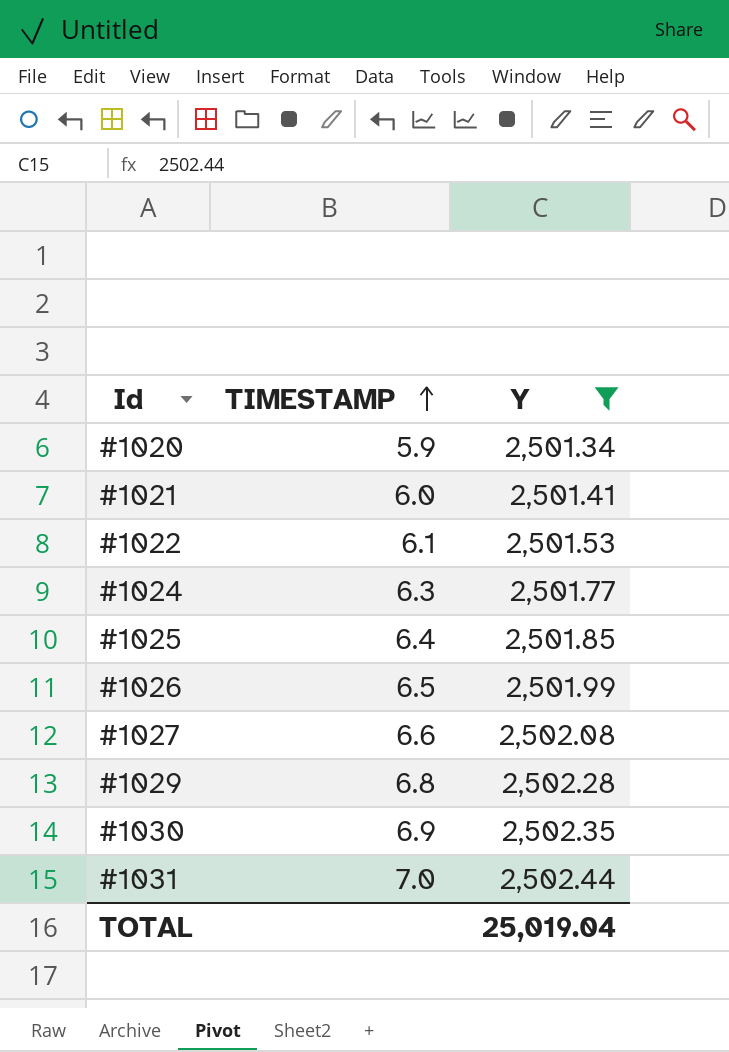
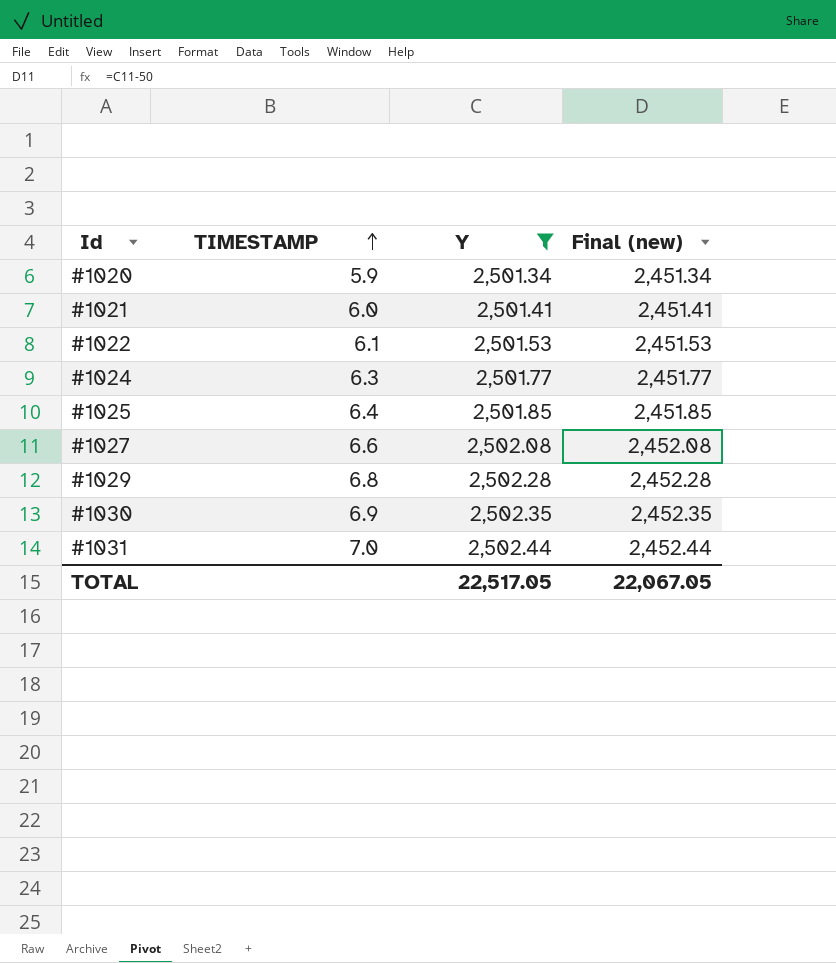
column Final (new) | formula: none -> [Y] - 50
row #1026: 6.5 | 2,501.99 -> none
TOTAL | Y: 25,019.04 -> 22,517.05

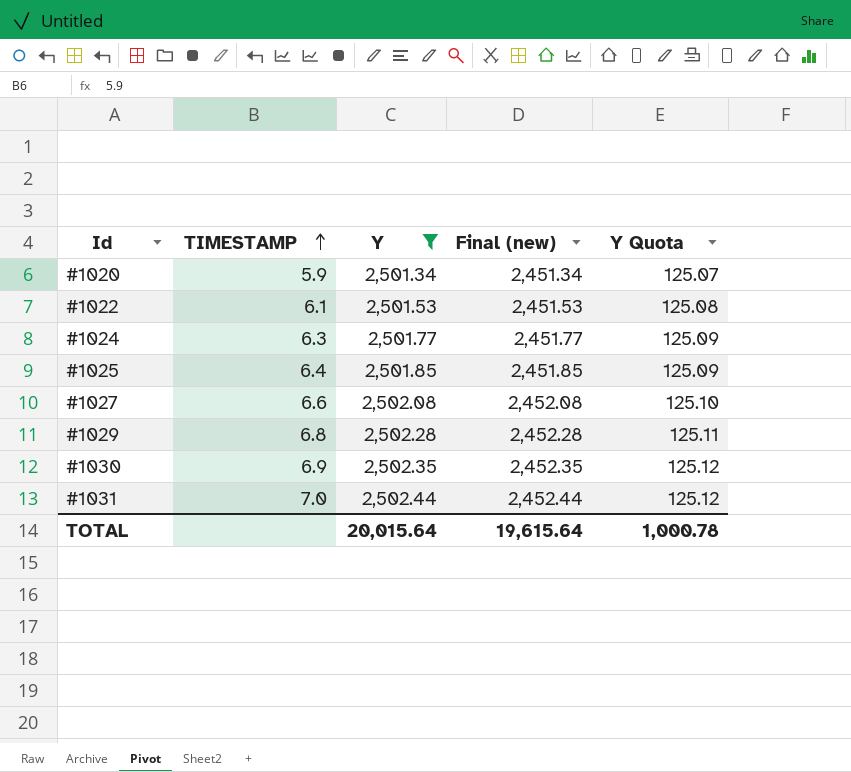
column Y Quota | formula: none -> [Y] * 0.05
row #1021: 6.0 | 2,501.41 | 2,451.41 -> none
TOTAL | Y: 22,517.05 -> 20,015.64
TOTAL | Final (new): 22,067.05 -> 19,615.64

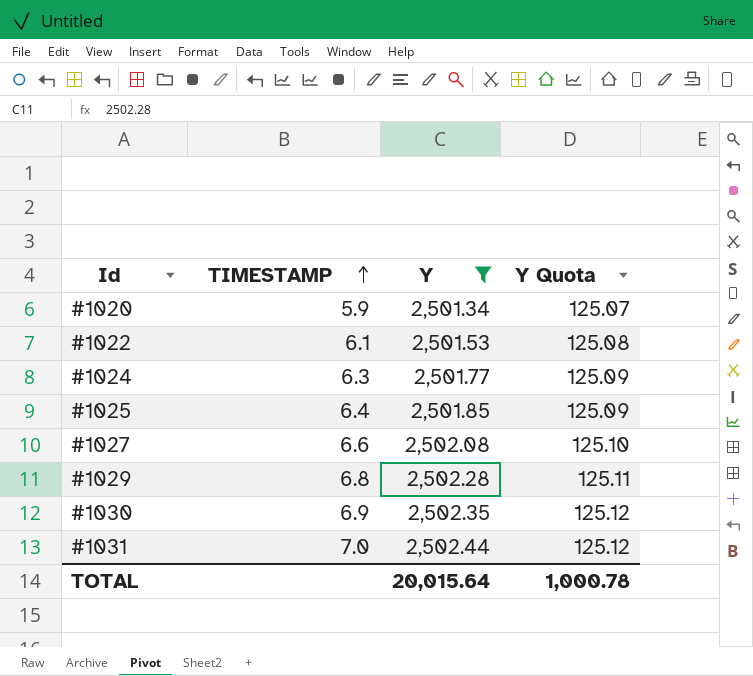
column Final (new) | formula: [Y] - 50 -> none

